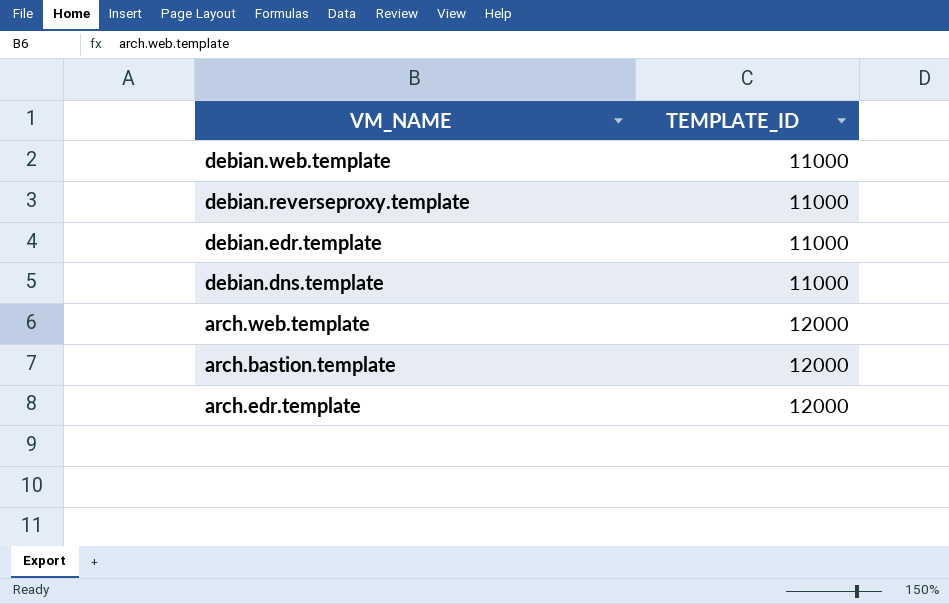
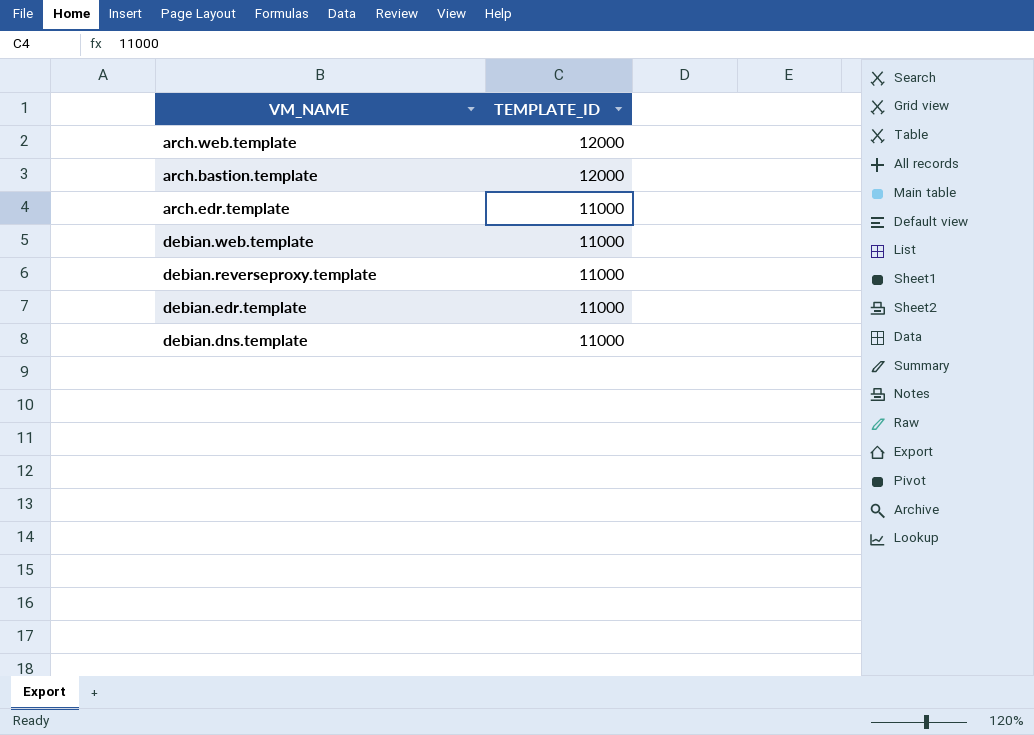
row order: TEMPLATE_ID ascending -> TEMPLATE_ID descending
arch.edr.template | TEMPLATE_ID: 12000 -> 11000

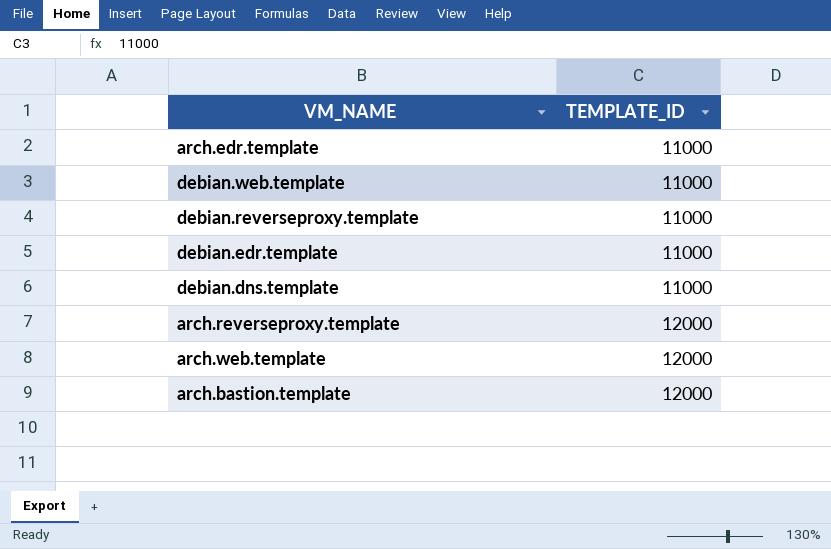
row order: TEMPLATE_ID descending -> TEMPLATE_ID ascending
row arch.reverseproxy.template: none -> 12000

